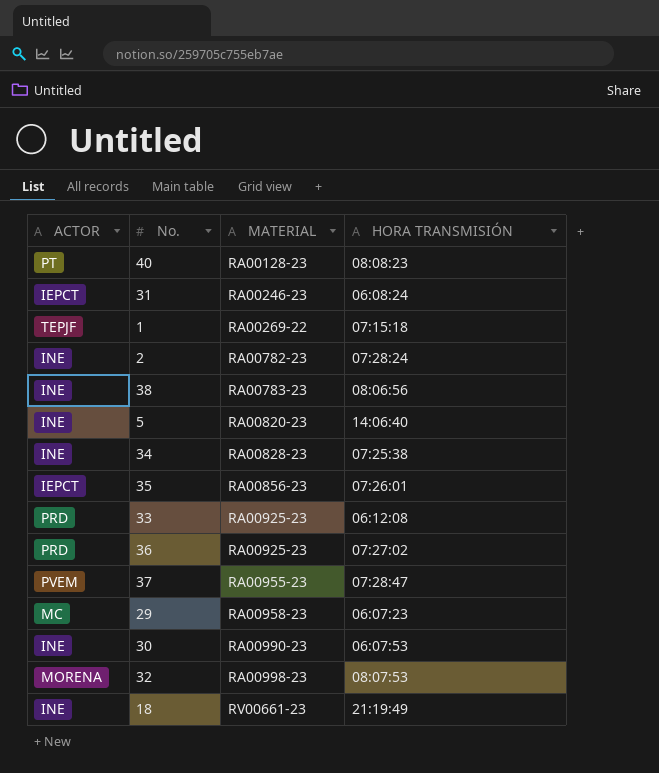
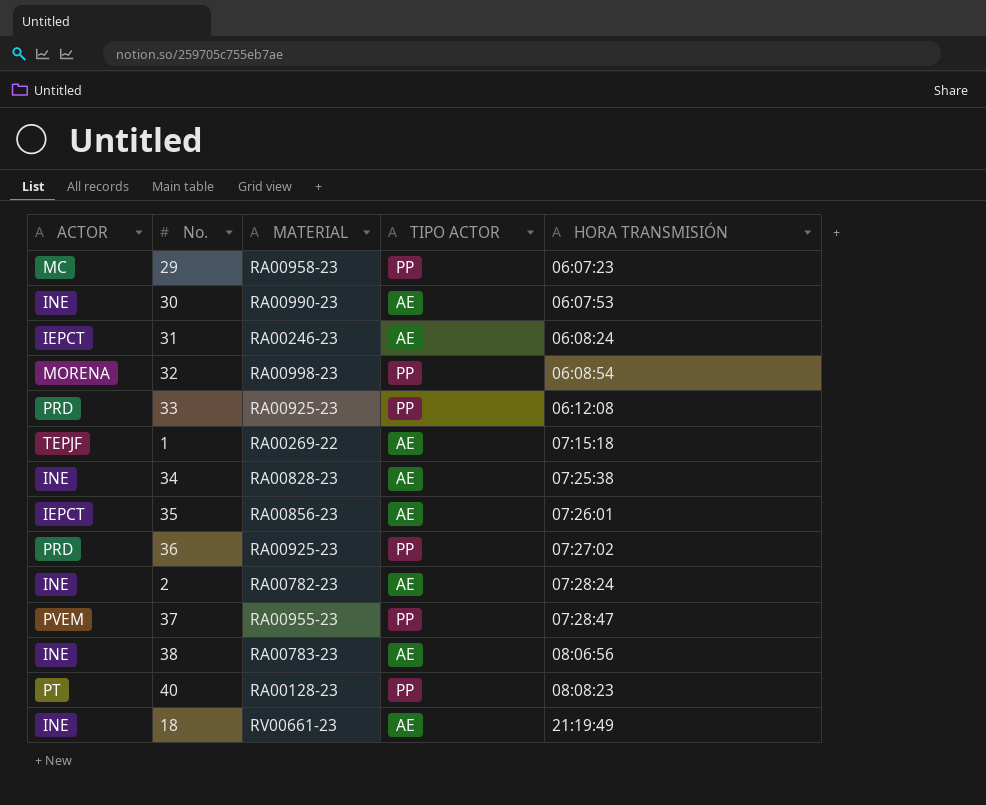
row order: MATERIAL ascending -> HORA TRANSMISIÓN ascending
column TIPO ACTOR | position: none -> 4
row 5: INE | RA00820-23 | 14:06:40 -> none
32 | HORA TRANSMISIÓN: 08:07:53 -> 06:08:54

